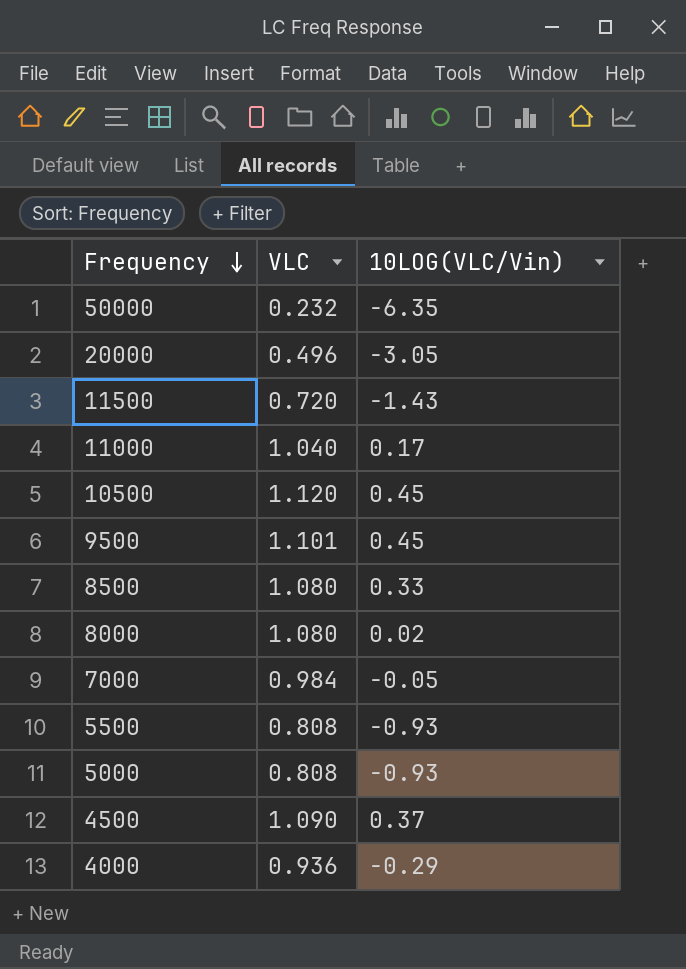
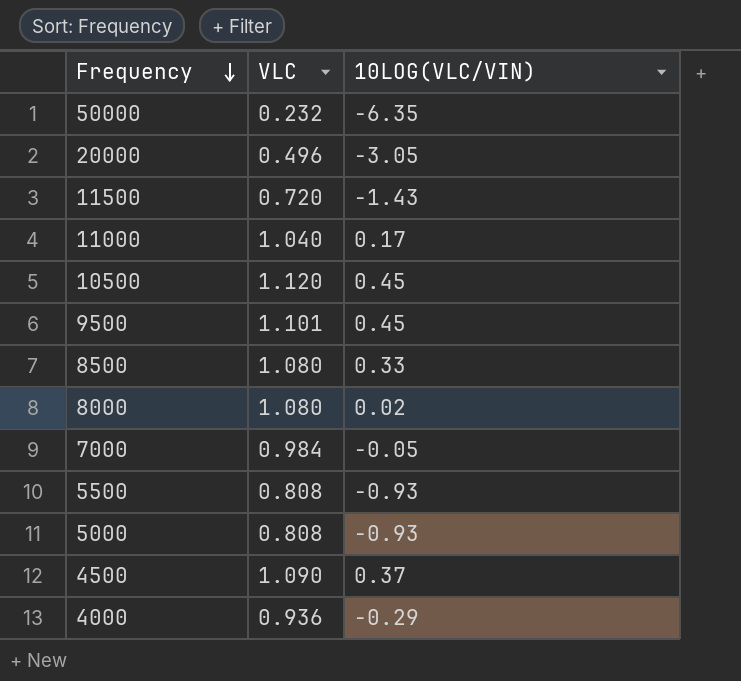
column name: 10LOG(VLC/Vin) -> 10LOG(VLC/VIN)

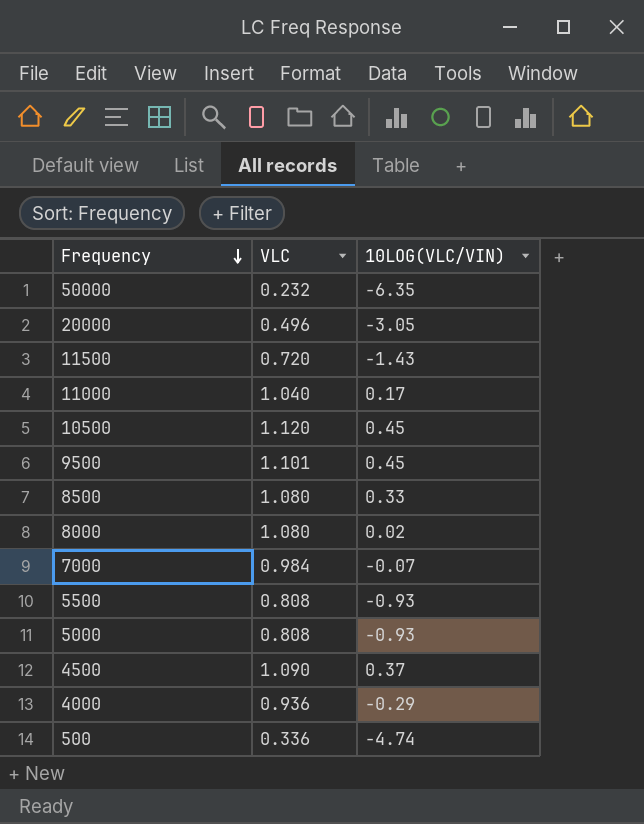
7000 | 10LOG(VLC/VIN): -0.05 -> -0.07
row 500: none -> 0.336 | -4.74

